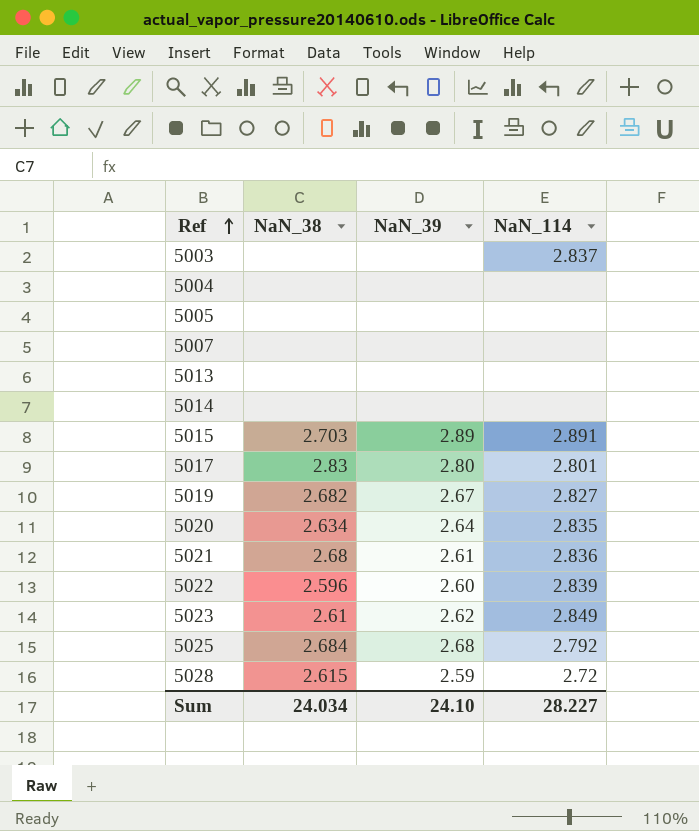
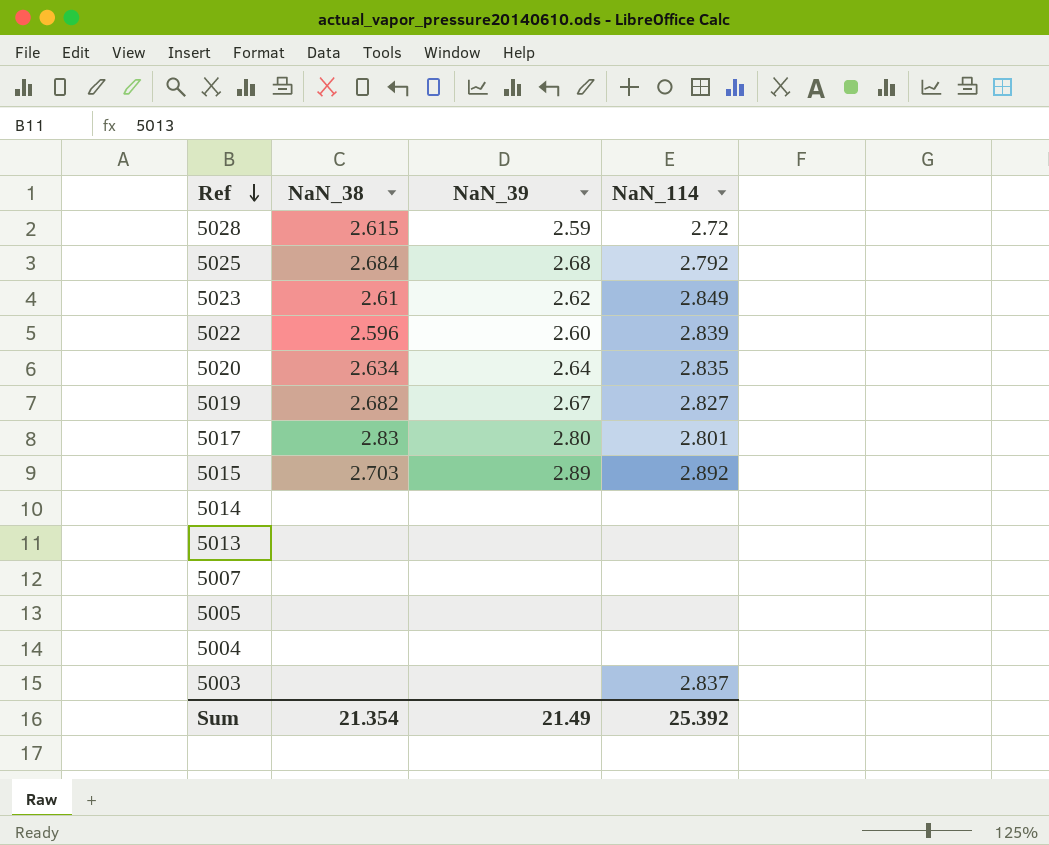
row order: Ref ascending -> Ref descending
row 5021: 2.68 | 2.61 | 2.836 -> none
5015 | NaN_114: 2.891 -> 2.892
Sum | NaN_38: 24.034 -> 21.354
Sum | NaN_39: 24.10 -> 21.49
Sum | NaN_114: 28.227 -> 25.392

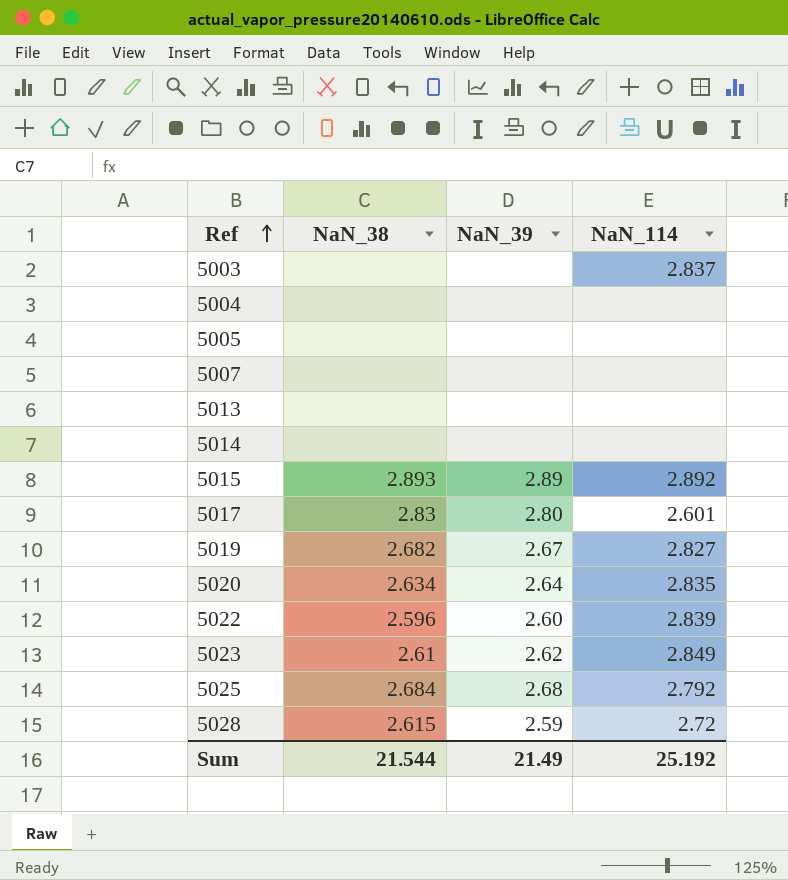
row order: Ref descending -> Ref ascending
5015 | NaN_38: 2.703 -> 2.893
5017 | NaN_114: 2.801 -> 2.601
Sum | NaN_38: 21.354 -> 21.544
Sum | NaN_114: 25.392 -> 25.192

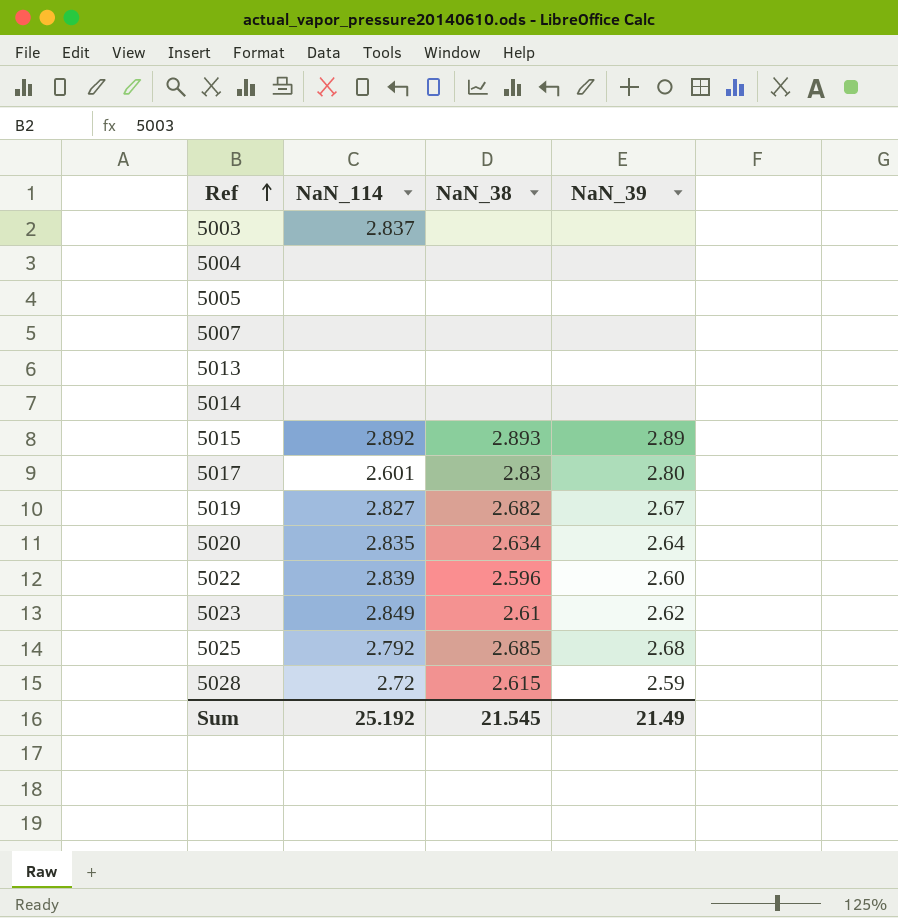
column NaN_114 | position: 4 -> 2
5025 | NaN_38: 2.684 -> 2.685
Sum | NaN_38: 21.544 -> 21.545

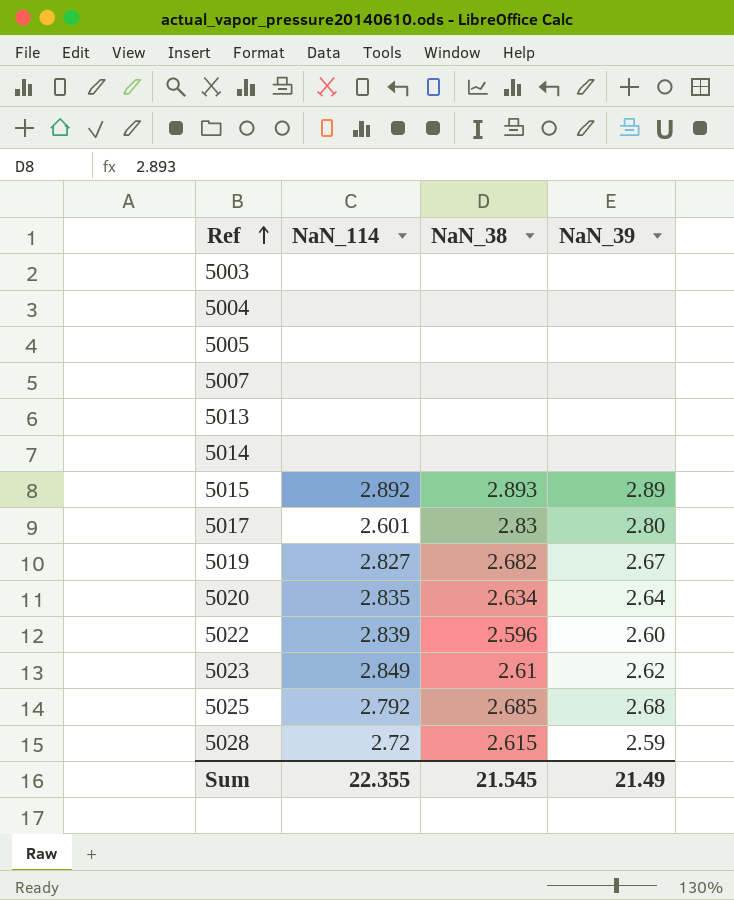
5003 | NaN_114: 2.837 -> none
Sum | NaN_114: 25.192 -> 22.355

